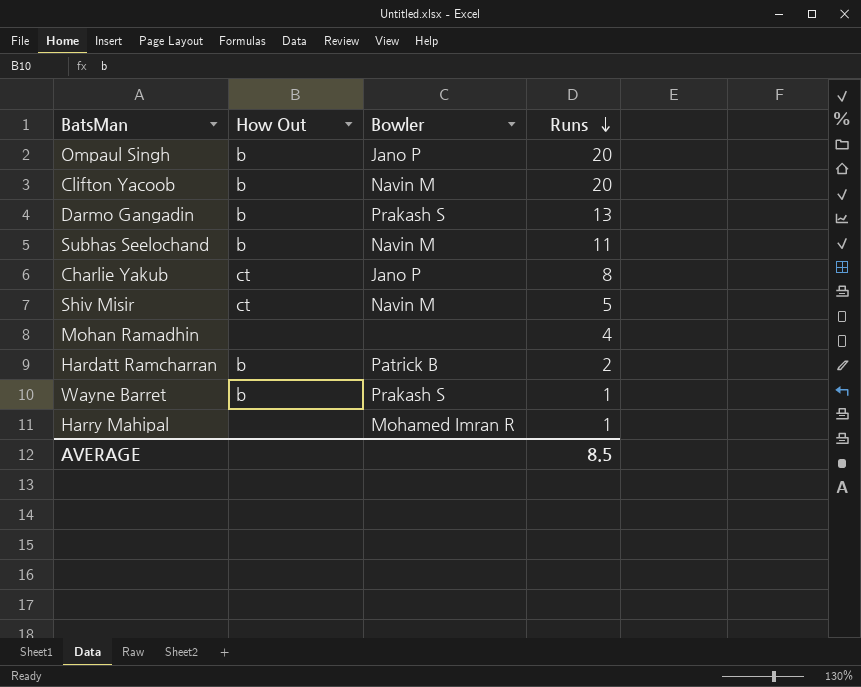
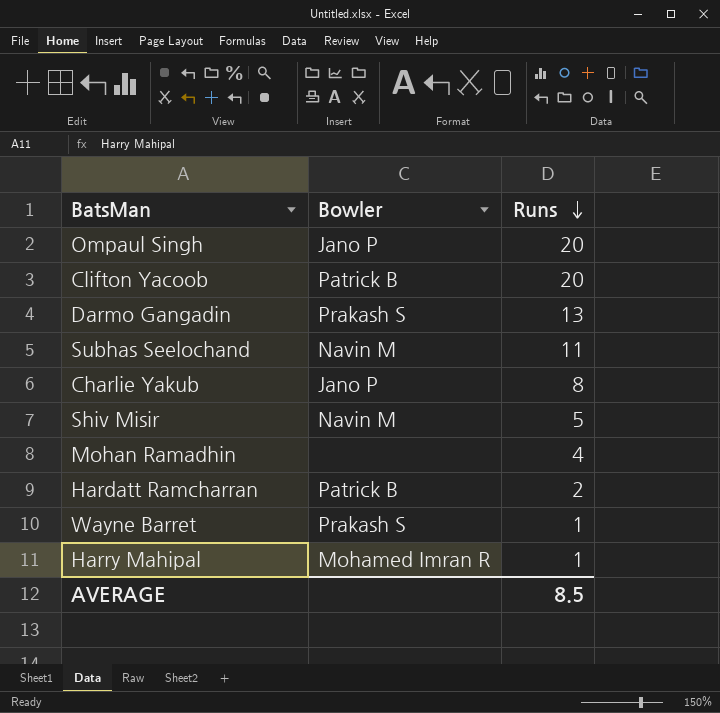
column How Out | position: 2 -> none
Clifton Yacoob | Bowler: Navin M -> Patrick B

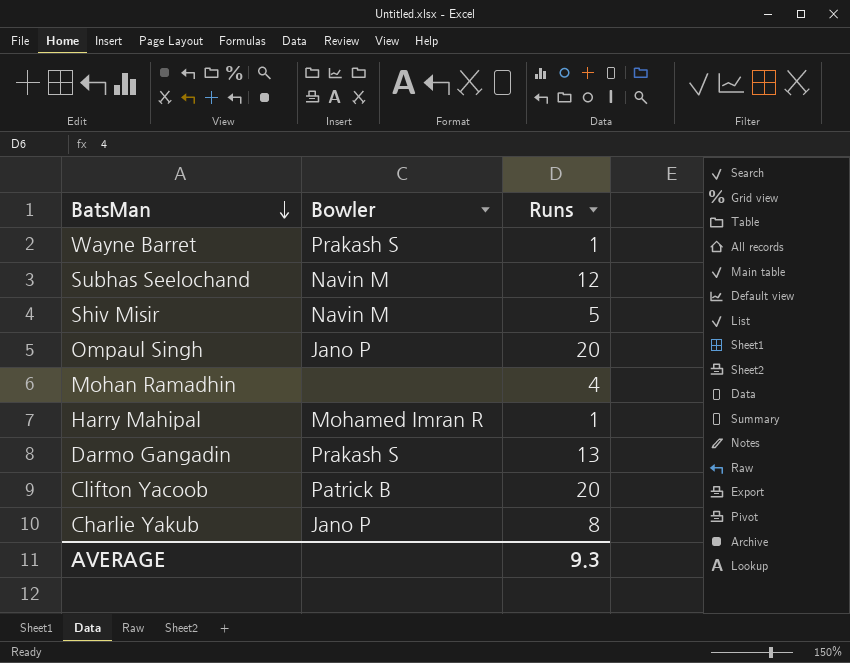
row order: Runs descending -> BatsMan descending
row Hardatt Ramcharran: Patrick B | 2 -> none
Subhas Seelochand | Runs: 11 -> 12
AVERAGE | Runs: 8.5 -> 9.3

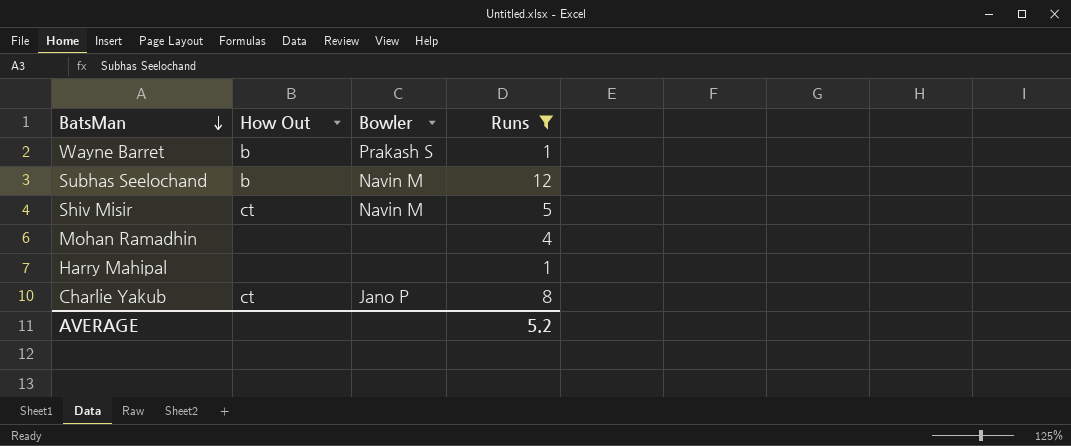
filter: none -> Runs <= 12
column How Out | position: none -> 2
Harry Mahipal | Bowler: Mohamed Imran R -> none
AVERAGE | Runs: 9.3 -> 5.2

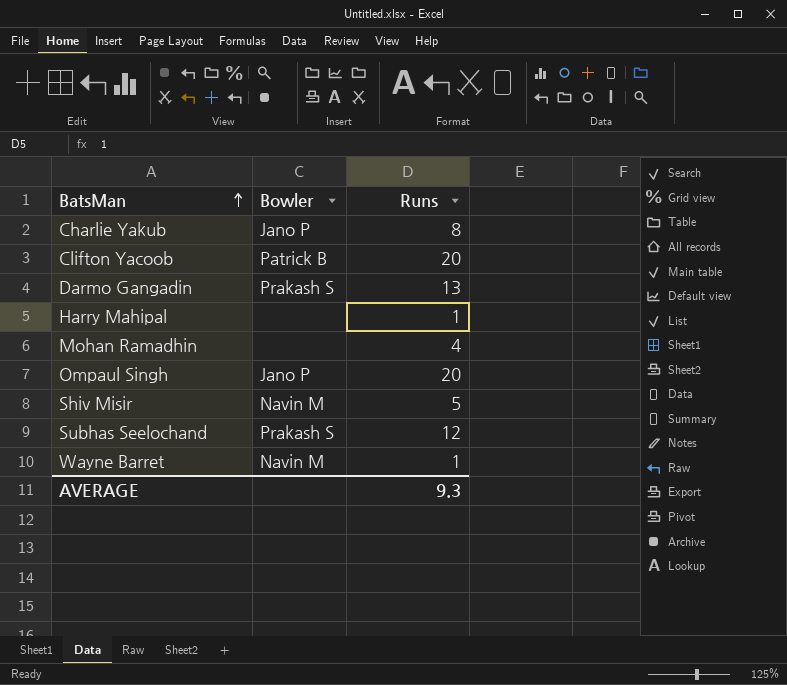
filter: Runs <= 12 -> none
row order: BatsMan descending -> BatsMan ascending
column How Out | position: 2 -> none
Subhas Seelochand | Bowler: Navin M -> Prakash S
Wayne Barret | Bowler: Prakash S -> Navin M
AVERAGE | Runs: 5.2 -> 9.3

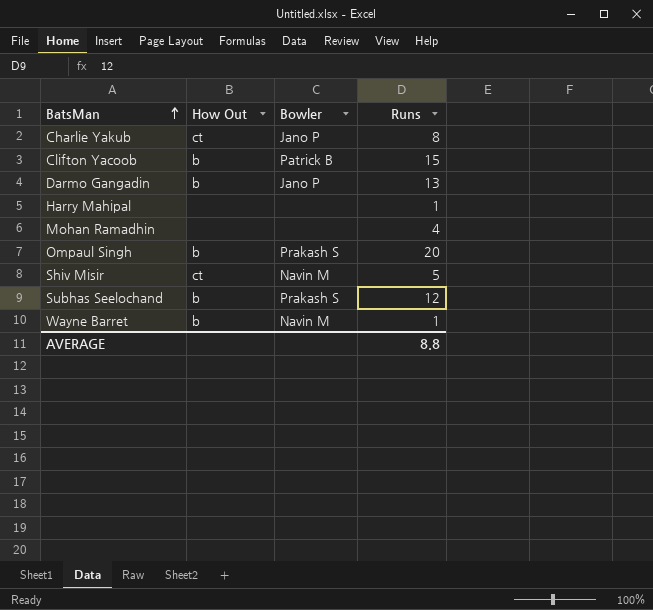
column How Out | position: none -> 2
Clifton Yacoob | Runs: 20 -> 15
Darmo Gangadin | Bowler: Prakash S -> Jano P
Ompaul Singh | Bowler: Jano P -> Prakash S
AVERAGE | Runs: 9.3 -> 8.8

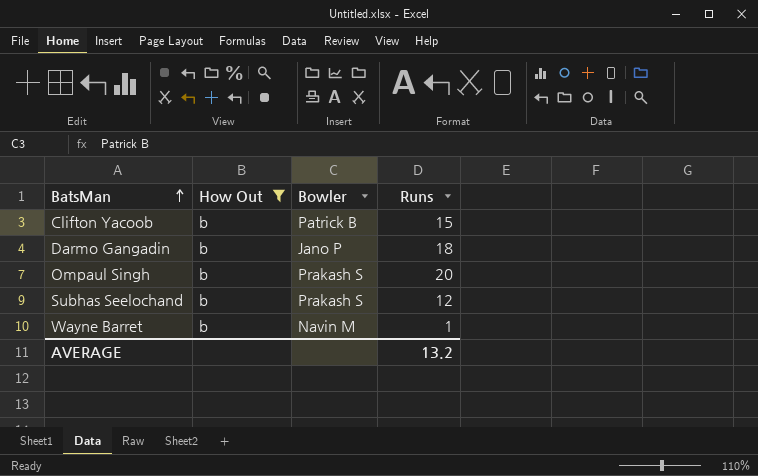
filter: none -> How Out = b
Darmo Gangadin | Runs: 13 -> 18
AVERAGE | Runs: 8.8 -> 13.2

